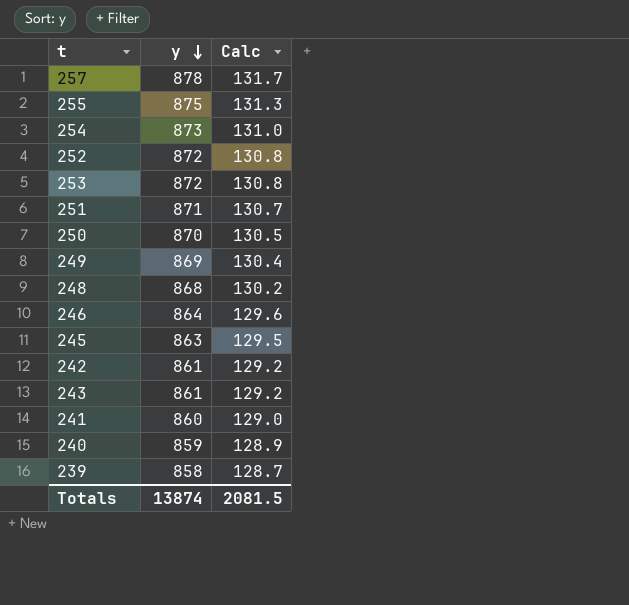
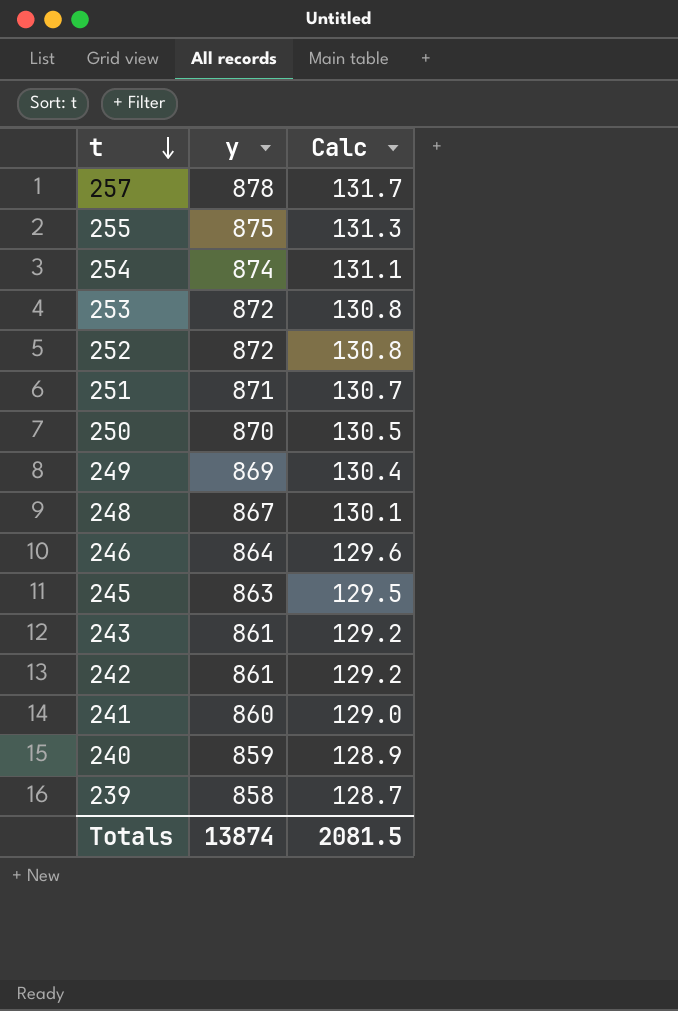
row order: y descending -> t descending
254 | y: 873 -> 874
254 | Calc: 131.0 -> 131.1
248 | y: 868 -> 867
248 | Calc: 130.2 -> 130.1

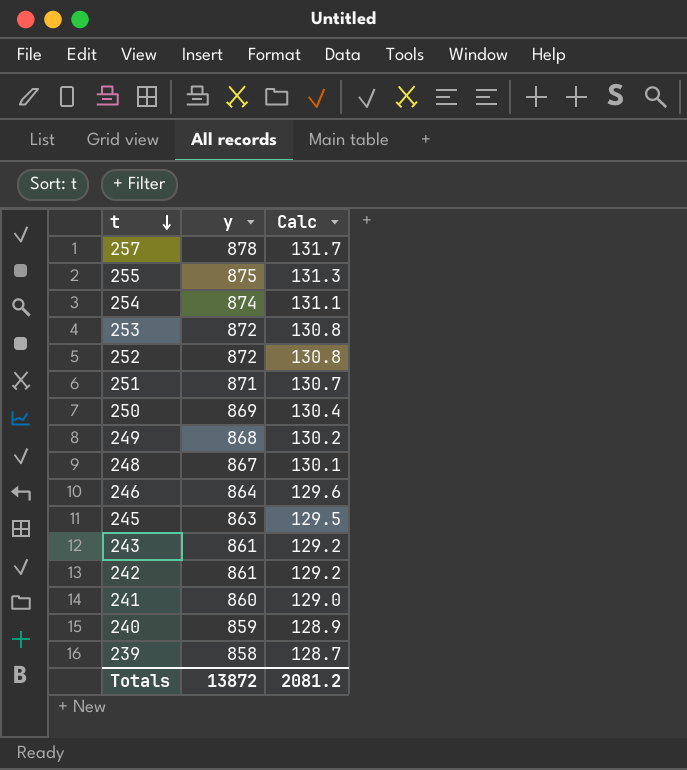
250 | y: 870 -> 869
250 | Calc: 130.5 -> 130.4
249 | y: 869 -> 868
249 | Calc: 130.4 -> 130.2
Totals | y: 13874 -> 13872
Totals | Calc: 2081.5 -> 2081.2

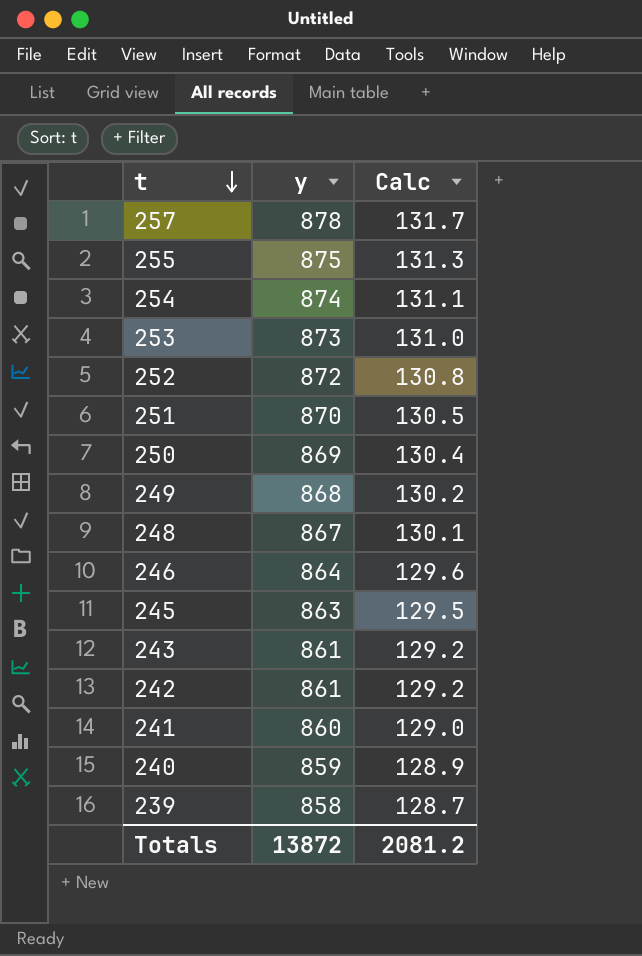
253 | y: 872 -> 873
253 | Calc: 130.8 -> 131.0
251 | y: 871 -> 870
251 | Calc: 130.7 -> 130.5

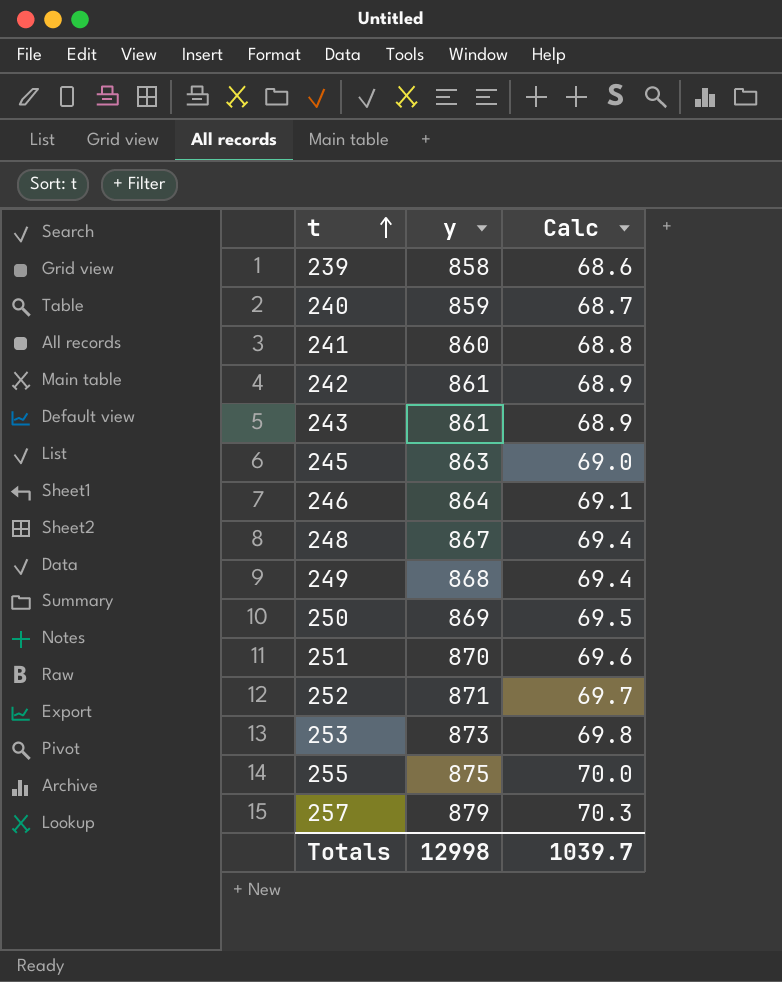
row order: t descending -> t ascending
column Calc | formula: [y] * 0.15 -> [y] * 0.08
row 254: 874 | 131.1 -> none
252 | y: 872 -> 871
257 | y: 878 -> 879
Totals | y: 13872 -> 12998
Totals | Calc: 2081.2 -> 1039.7

